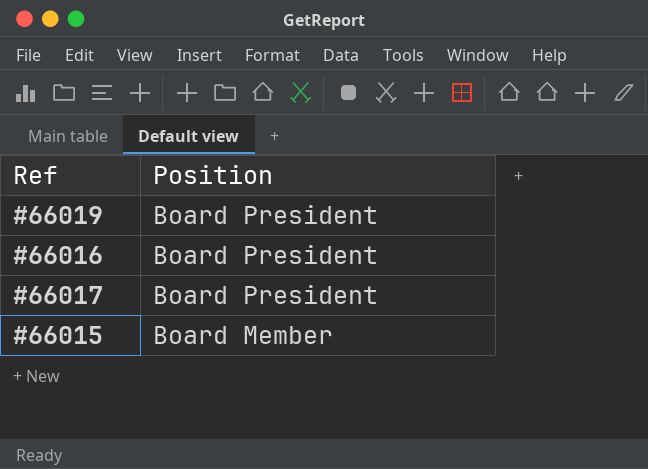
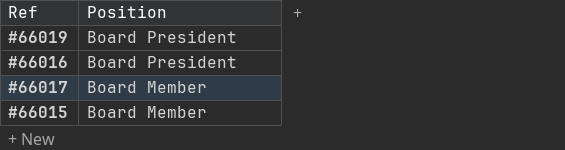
#66017 | Position: Board President -> Board Member

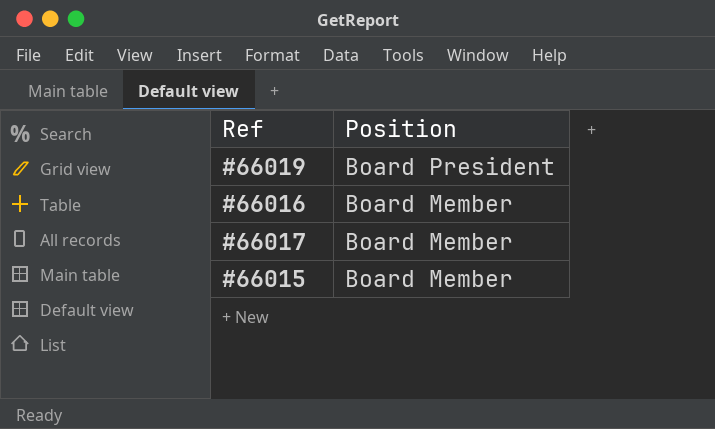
#66016 | Position: Board President -> Board Member

